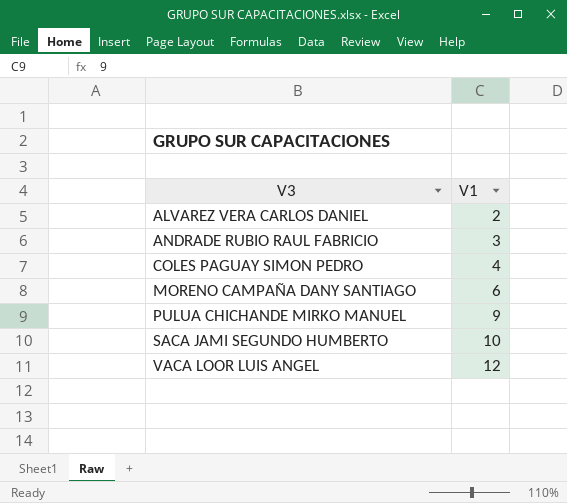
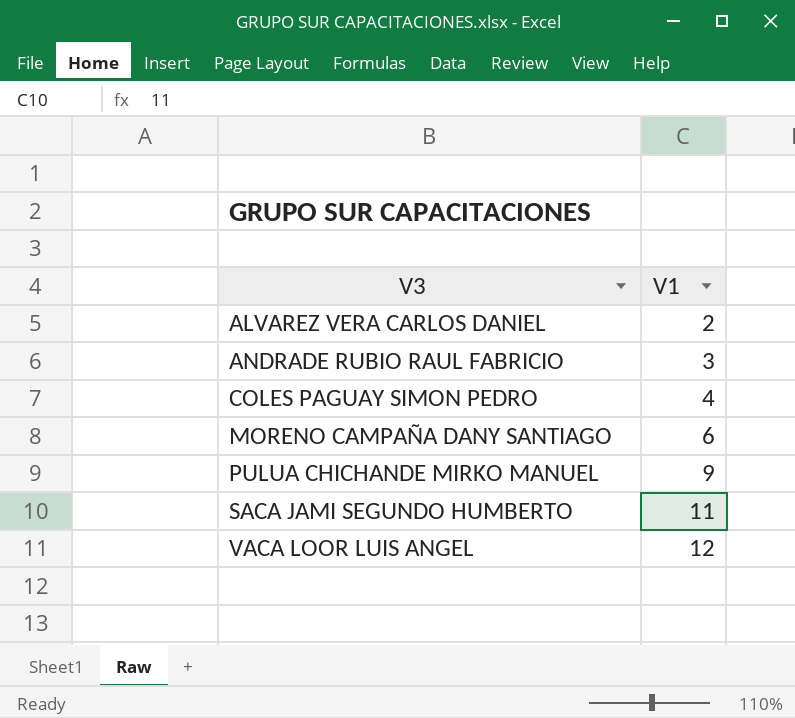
SACA JAMI SEGUNDO HUMBERTO | V1: 10 -> 11

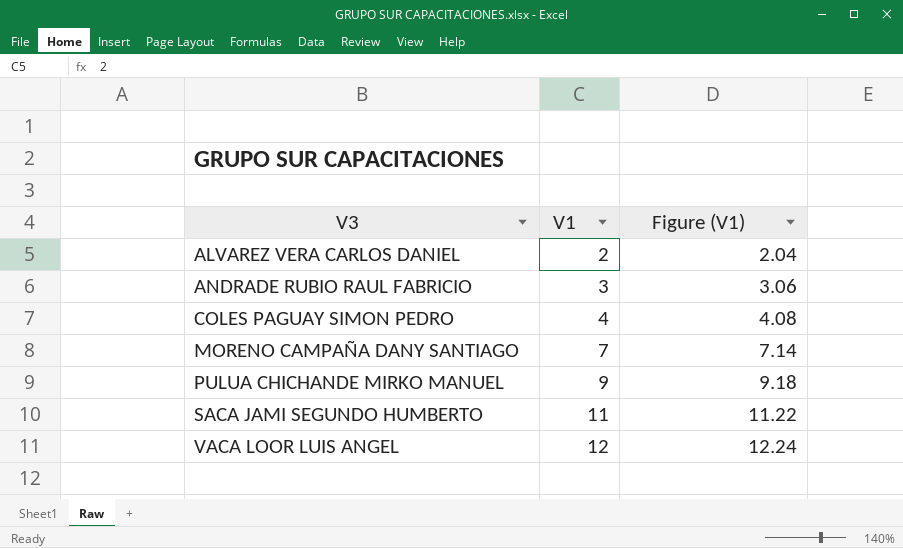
column Figure (V1) | formula: none -> [V1] * 1.02
MORENO CAMPAÑA DANY SANTIAGO | V1: 6 -> 7

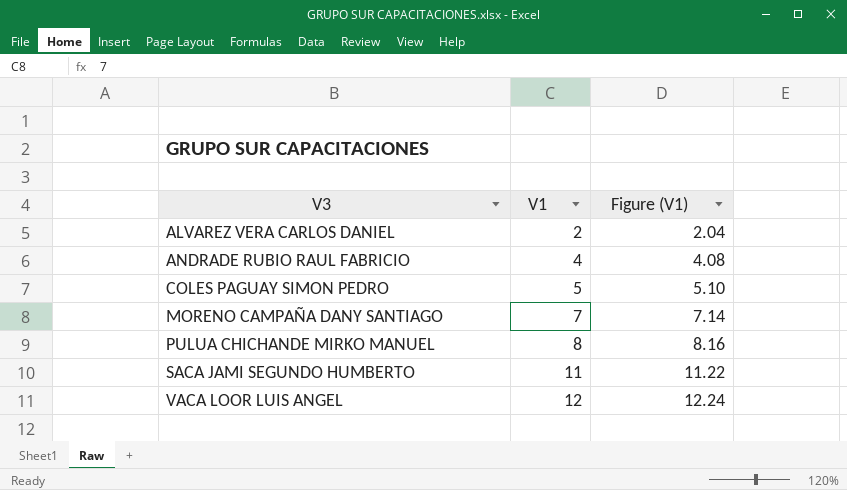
ANDRADE RUBIO RAUL FABRICIO | V1: 3 -> 4
ANDRADE RUBIO RAUL FABRICIO | Figure (V1): 3.06 -> 4.08
COLES PAGUAY SIMON PEDRO | V1: 4 -> 5
COLES PAGUAY SIMON PEDRO | Figure (V1): 4.08 -> 5.10
PULUA CHICHANDE MIRKO MANUEL | V1: 9 -> 8
PULUA CHICHANDE MIRKO MANUEL | Figure (V1): 9.18 -> 8.16

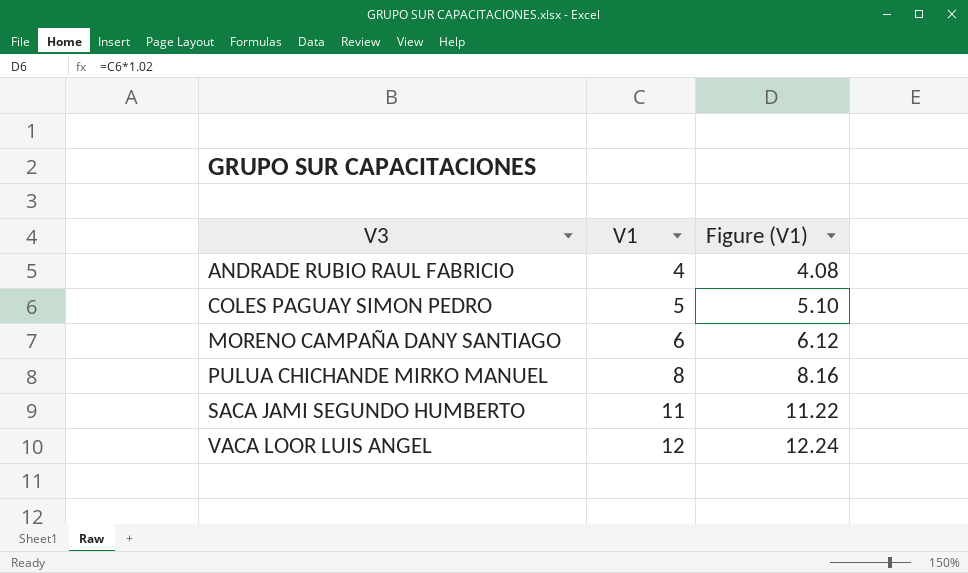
row ALVAREZ VERA CARLOS DANIEL: 2 | 2.04 -> none
MORENO CAMPAÑA DANY SANTIAGO | V1: 7 -> 6
MORENO CAMPAÑA DANY SANTIAGO | Figure (V1): 7.14 -> 6.12

